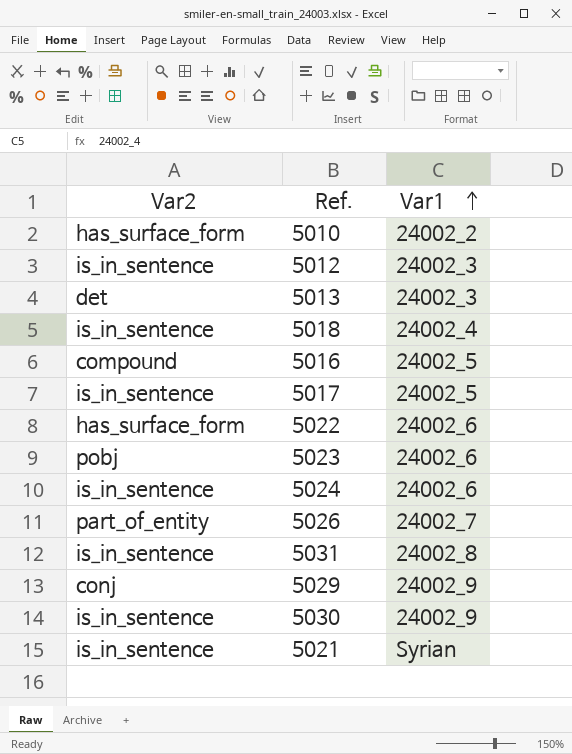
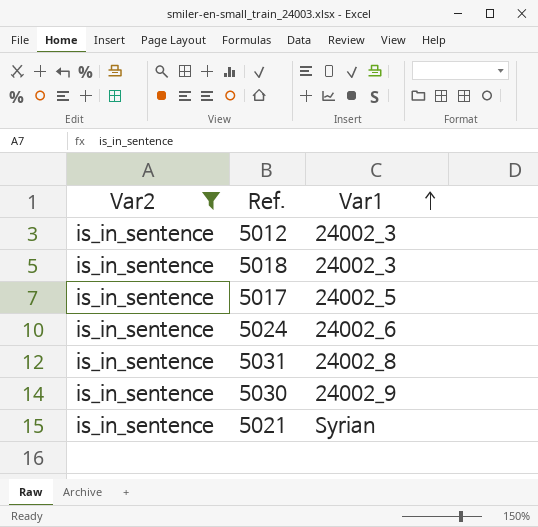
filter: none -> Var2 = is_in_sentence
5018 | Var1: 24002_4 -> 24002_3

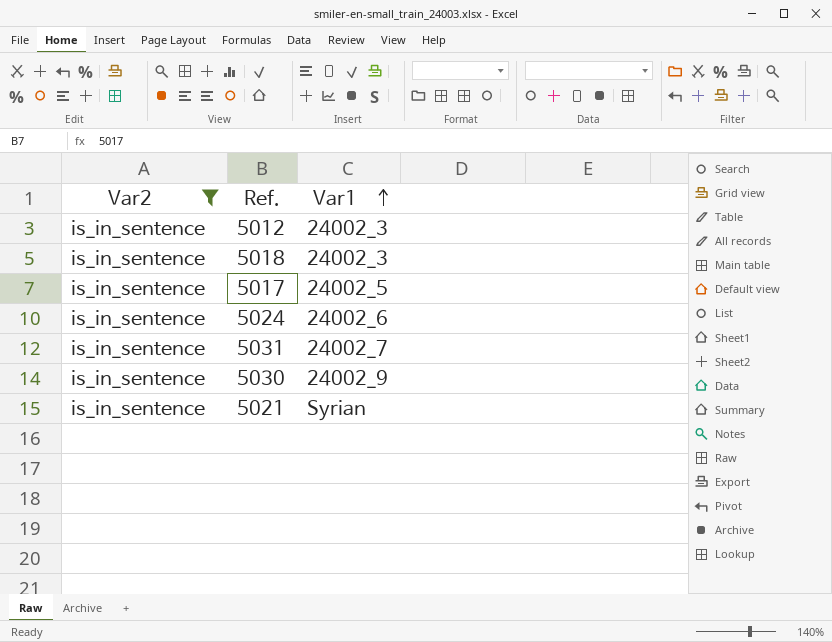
5031 | Var1: 24002_8 -> 24002_7

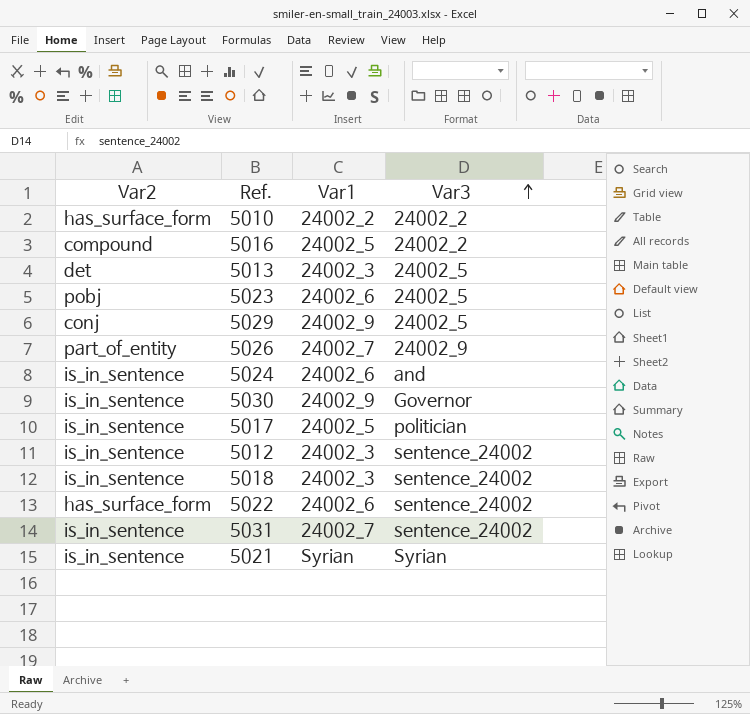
filter: Var2 = is_in_sentence -> none
row order: Var1 ascending -> Var3 ascending
column Var3 | position: none -> 4

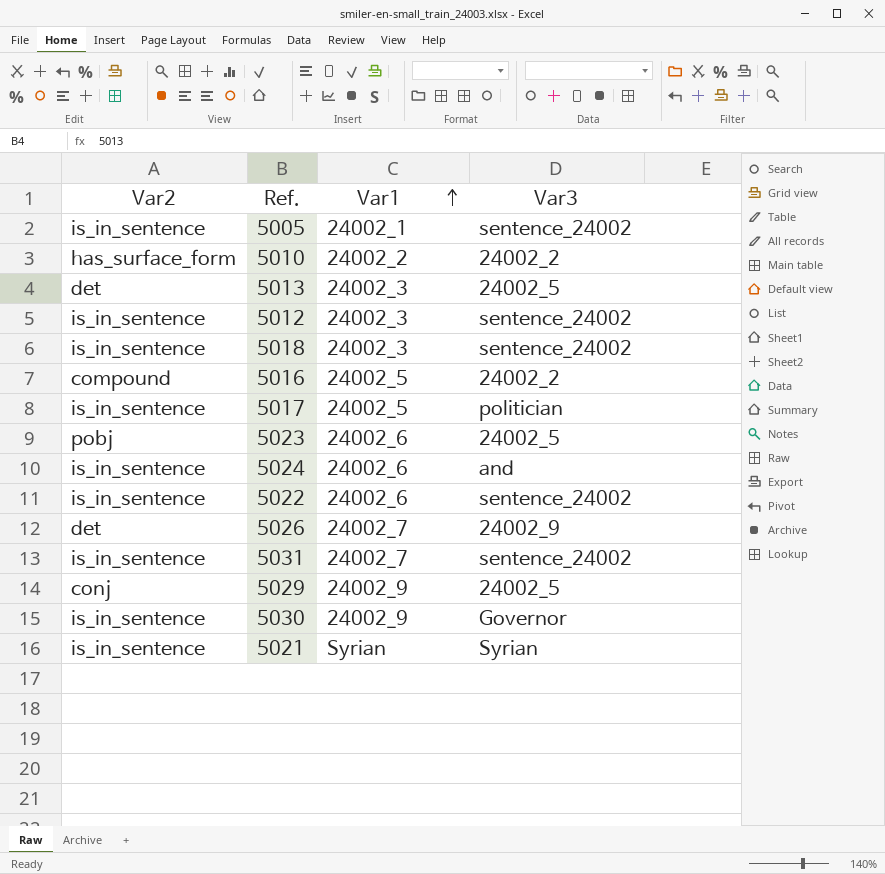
row order: Var3 ascending -> Var1 ascending
row 5005: none -> is_in_sentence | 24002_1 | sentence_24002
5022 | Var2: has_surface_form -> is_in_sentence
5026 | Var2: part_of_entity -> det

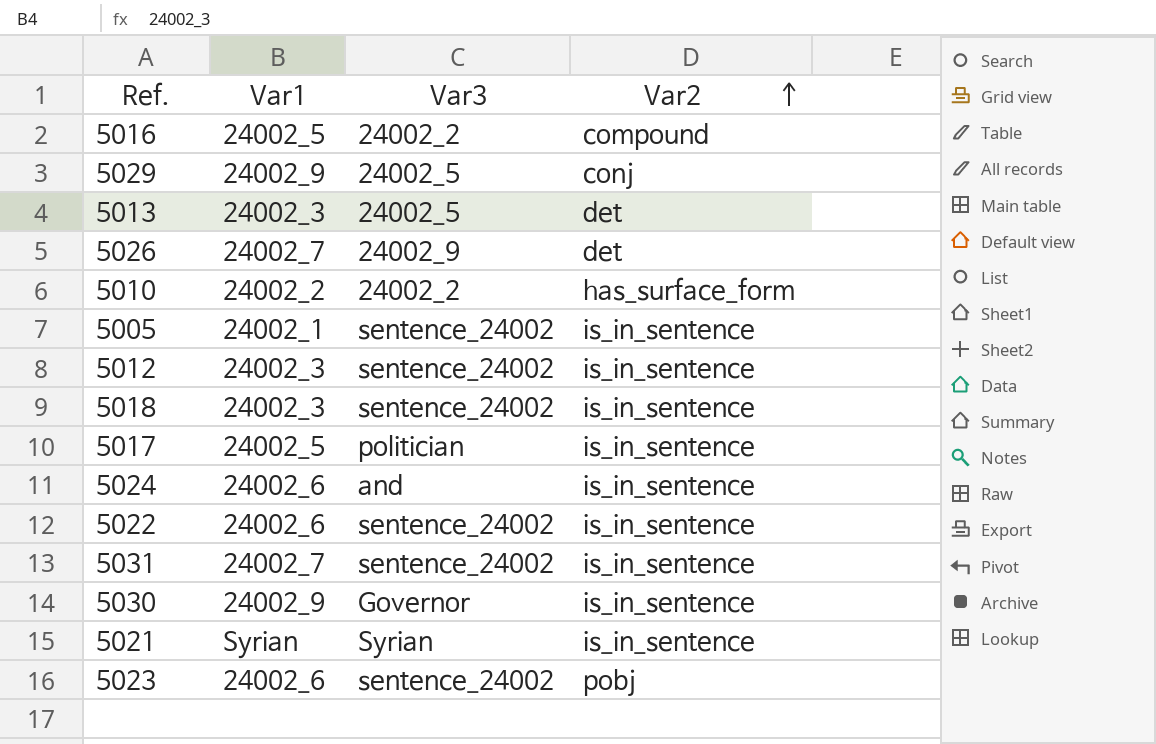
row order: Var1 ascending -> Var2 ascending
column Var2 | position: 1 -> 4
5023 | Var3: 24002_5 -> sentence_24002

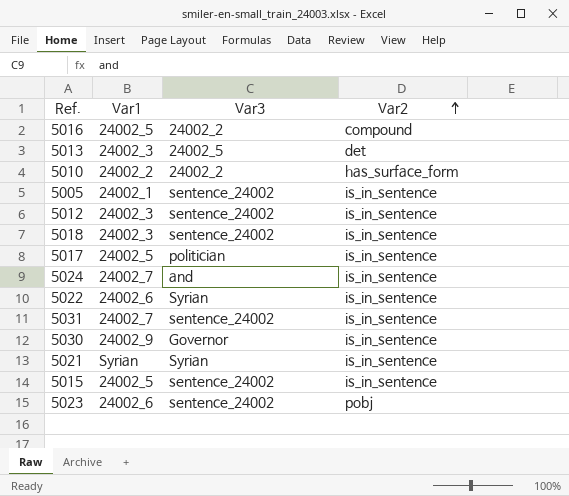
row 5029: 24002_9 | 24002_5 | conj -> none
row 5026: 24002_7 | 24002_9 | det -> none
5024 | Var1: 24002_6 -> 24002_7
5022 | Var3: sentence_24002 -> Syrian
row 5015: none -> 24002_5 | sentence_24002 | is_in_sentence

